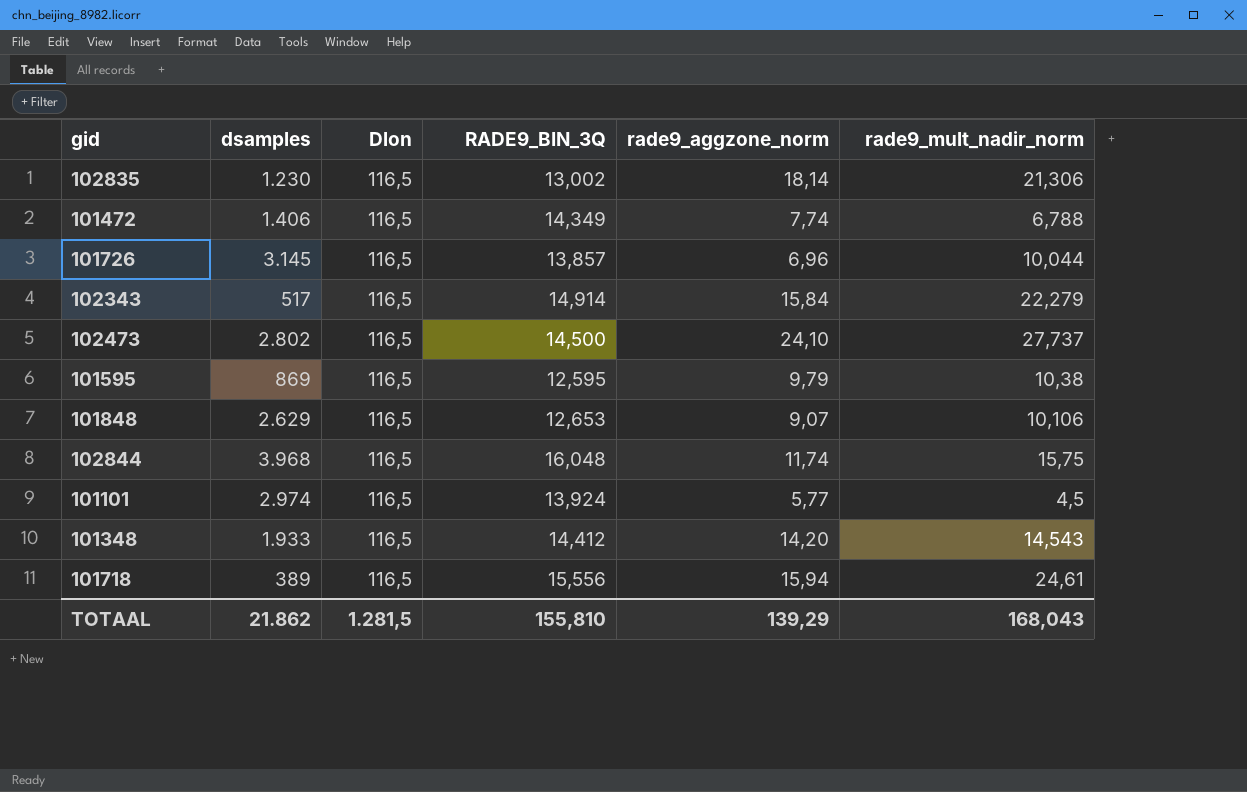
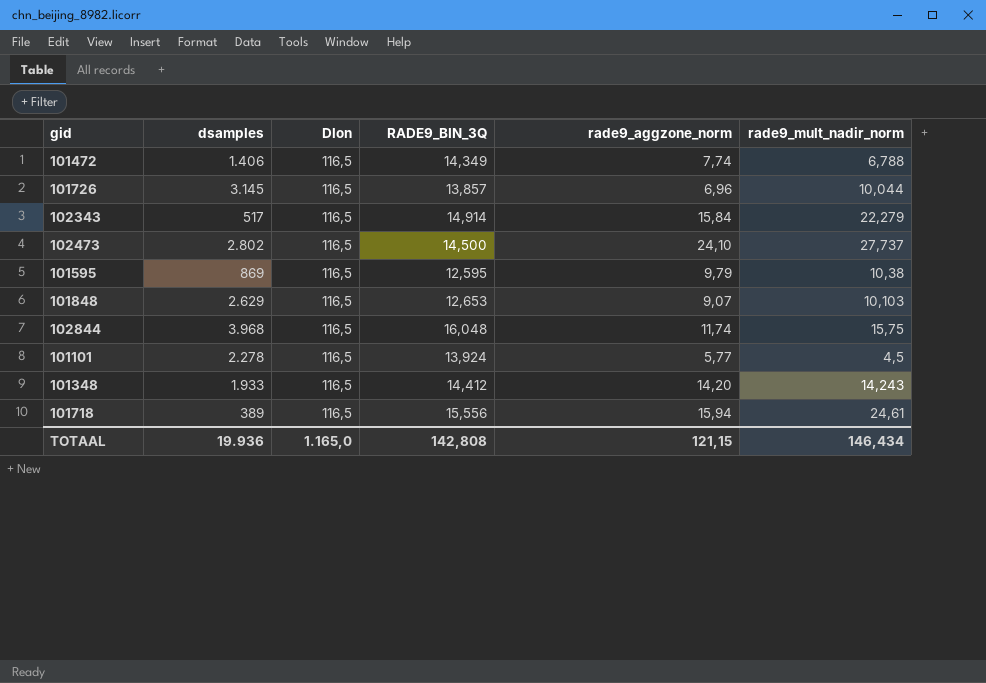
row 102835: 1.230 | 116,5 | 13,002 | 18,14 | 21,306 -> none
101848 | rade9_mult_nadir_norm: 10,106 -> 10,103
101101 | dsamples: 2.974 -> 2.278
101348 | rade9_mult_nadir_norm: 14,543 -> 14,243
TOTAAL | dsamples: 21.862 -> 19.936
TOTAAL | Dlon: 1.281,5 -> 1.165,0
TOTAAL | RADE9_BIN_3Q: 155,810 -> 142,808
TOTAAL | rade9_aggzone_norm: 139,29 -> 121,15
TOTAAL | rade9_mult_nadir_norm: 168,043 -> 146,434

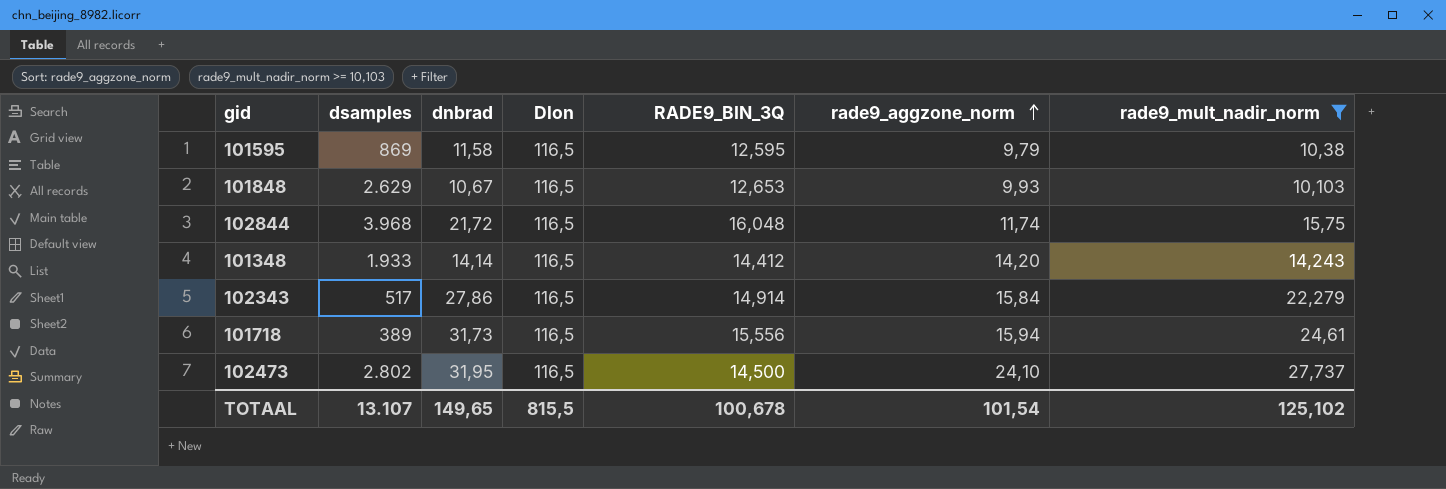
filter: none -> rade9_mult_nadir_norm >= 10,103
row order: none -> rade9_aggzone_norm ascending
column dnbrad | position: none -> 3
101848 | rade9_aggzone_norm: 9,07 -> 9,93
TOTAAL | dsamples: 19.936 -> 13.107
TOTAAL | Dlon: 1.165,0 -> 815,5
TOTAAL | RADE9_BIN_3Q: 142,808 -> 100,678
TOTAAL | rade9_aggzone_norm: 121,15 -> 101,54
TOTAAL | rade9_mult_nadir_norm: 146,434 -> 125,102

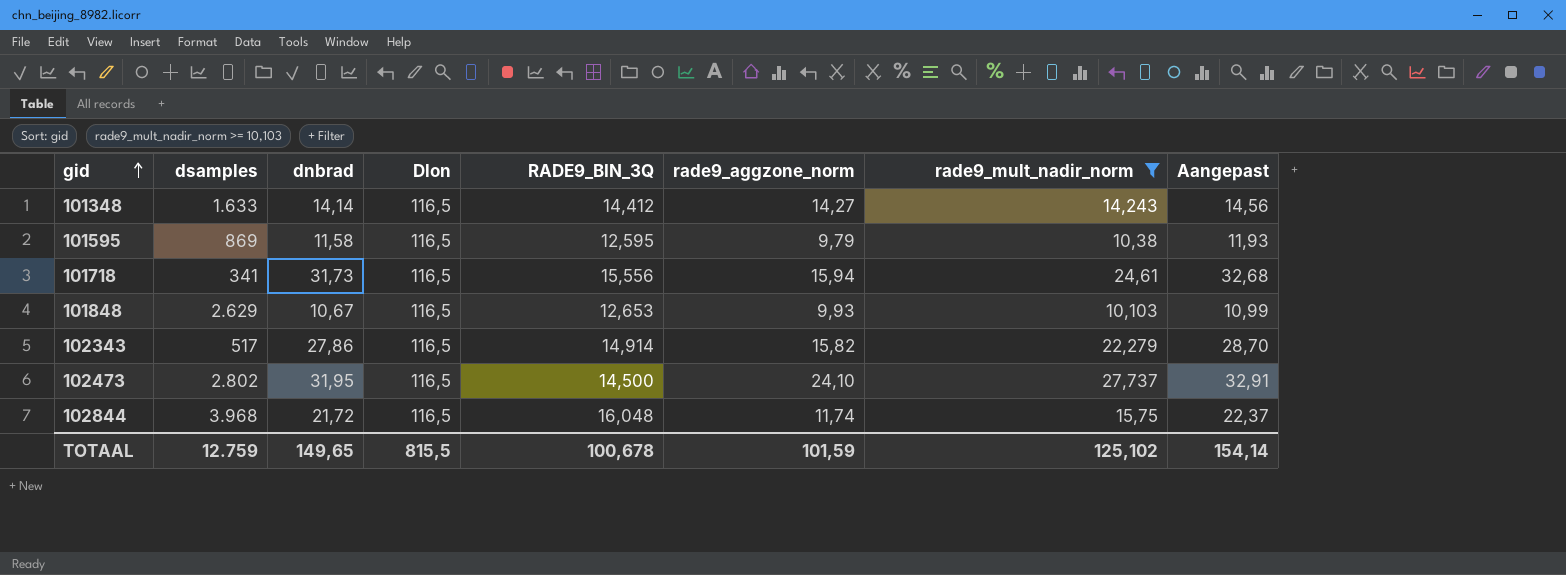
row order: rade9_aggzone_norm ascending -> gid ascending
column Aangepast | formula: none -> [dnbrad] * 1,03
101348 | dsamples: 1.933 -> 1.633
101348 | rade9_aggzone_norm: 14,20 -> 14,27
101718 | dsamples: 389 -> 341
102343 | rade9_aggzone_norm: 15,84 -> 15,82
TOTAAL | dsamples: 13.107 -> 12.759
TOTAAL | rade9_aggzone_norm: 101,54 -> 101,59

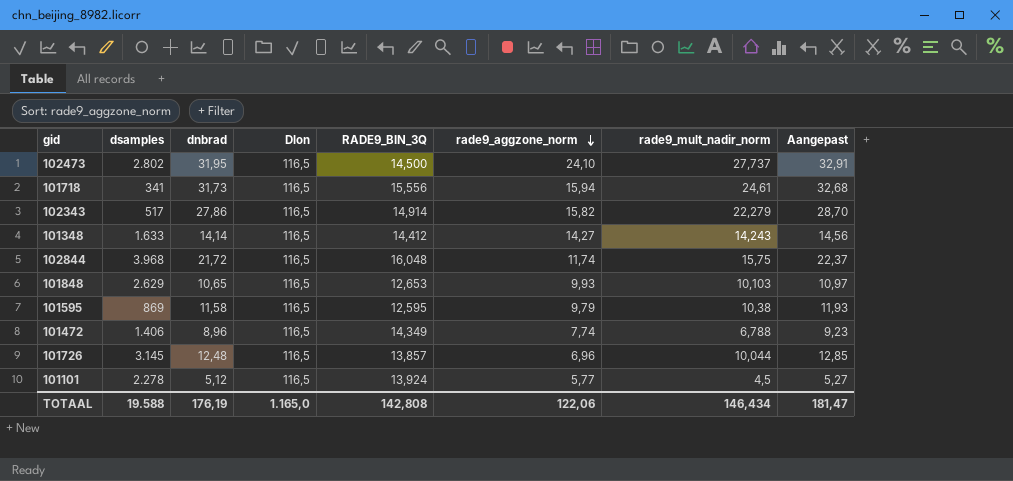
filter: rade9_mult_nadir_norm >= 10,103 -> none
row order: gid ascending -> rade9_aggzone_norm descending
101848 | dnbrad: 10,67 -> 10,65
101848 | Aangepast: 10,99 -> 10,97
TOTAAL | dsamples: 12.759 -> 19.588
TOTAAL | dnbrad: 149,65 -> 176,19
TOTAAL | Dlon: 815,5 -> 1.165,0
TOTAAL | RADE9_BIN_3Q: 100,678 -> 142,808
TOTAAL | rade9_aggzone_norm: 101,59 -> 122,06
TOTAAL | rade9_mult_nadir_norm: 125,102 -> 146,434
TOTAAL | Aangepast: 154,14 -> 181,47

